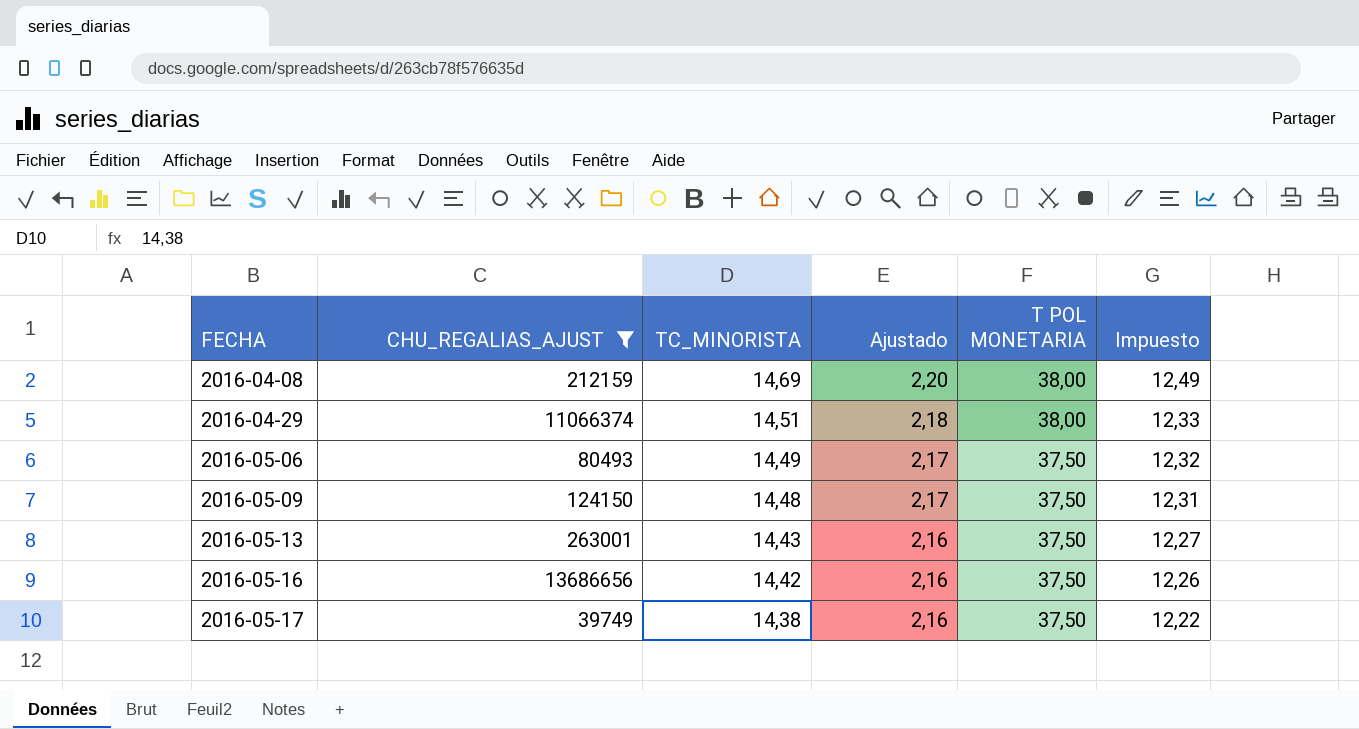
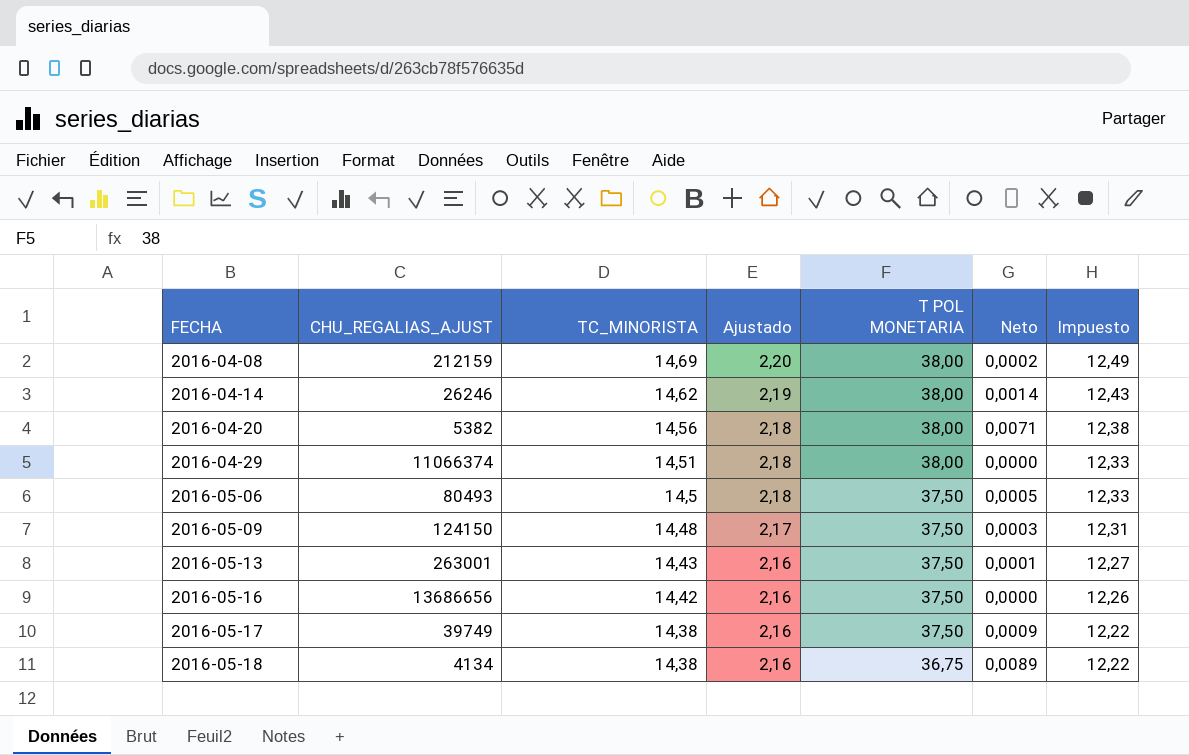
filter: CHU_REGALIAS_AJUST >= 39749 -> none
column Neto | formula: none -> [T POL MONETARIA] / [CHU_REGALIAS_AJUST]
2016-05-06 | TC_MINORISTA: 14,49 -> 14,5
2016-05-06 | Ajustado: 2,17 -> 2,18
2016-05-06 | Impuesto: 12,32 -> 12,33

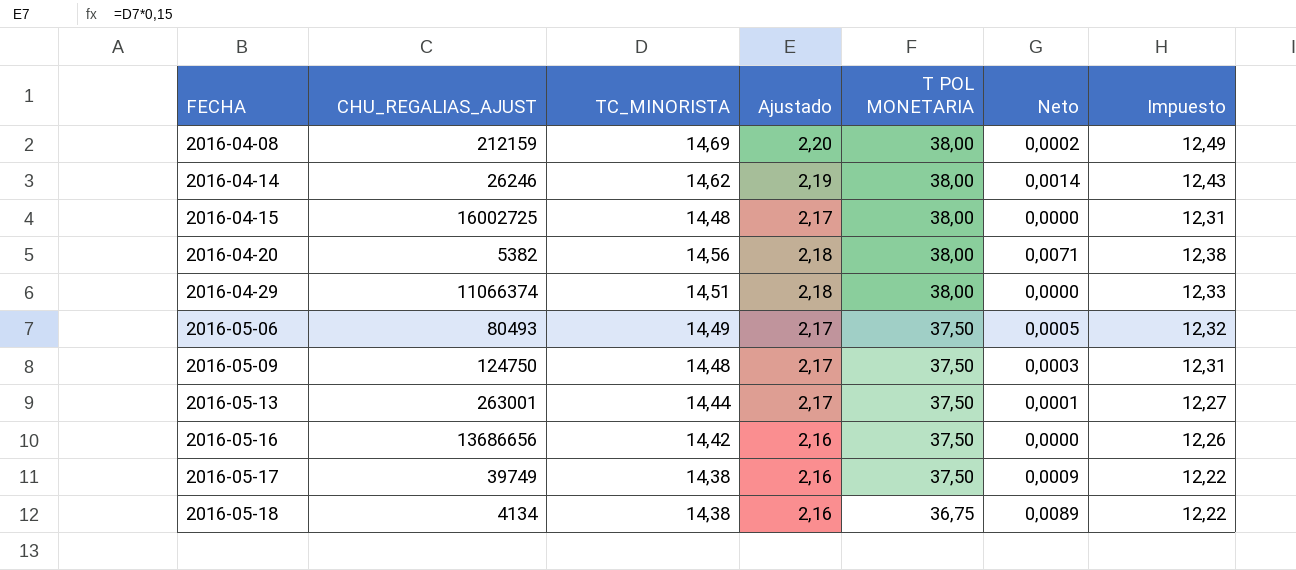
row 2016-04-15: none -> 16002725 | 14,48 | 2,17 | 38,00 | 0,0000 | 12,31
2016-05-06 | TC_MINORISTA: 14,5 -> 14,49
2016-05-06 | Ajustado: 2,18 -> 2,17
2016-05-06 | Impuesto: 12,33 -> 12,32
2016-05-09 | CHU_REGALIAS_AJUST: 124150 -> 124750
2016-05-13 | TC_MINORISTA: 14,43 -> 14,44
2016-05-13 | Ajustado: 2,16 -> 2,17

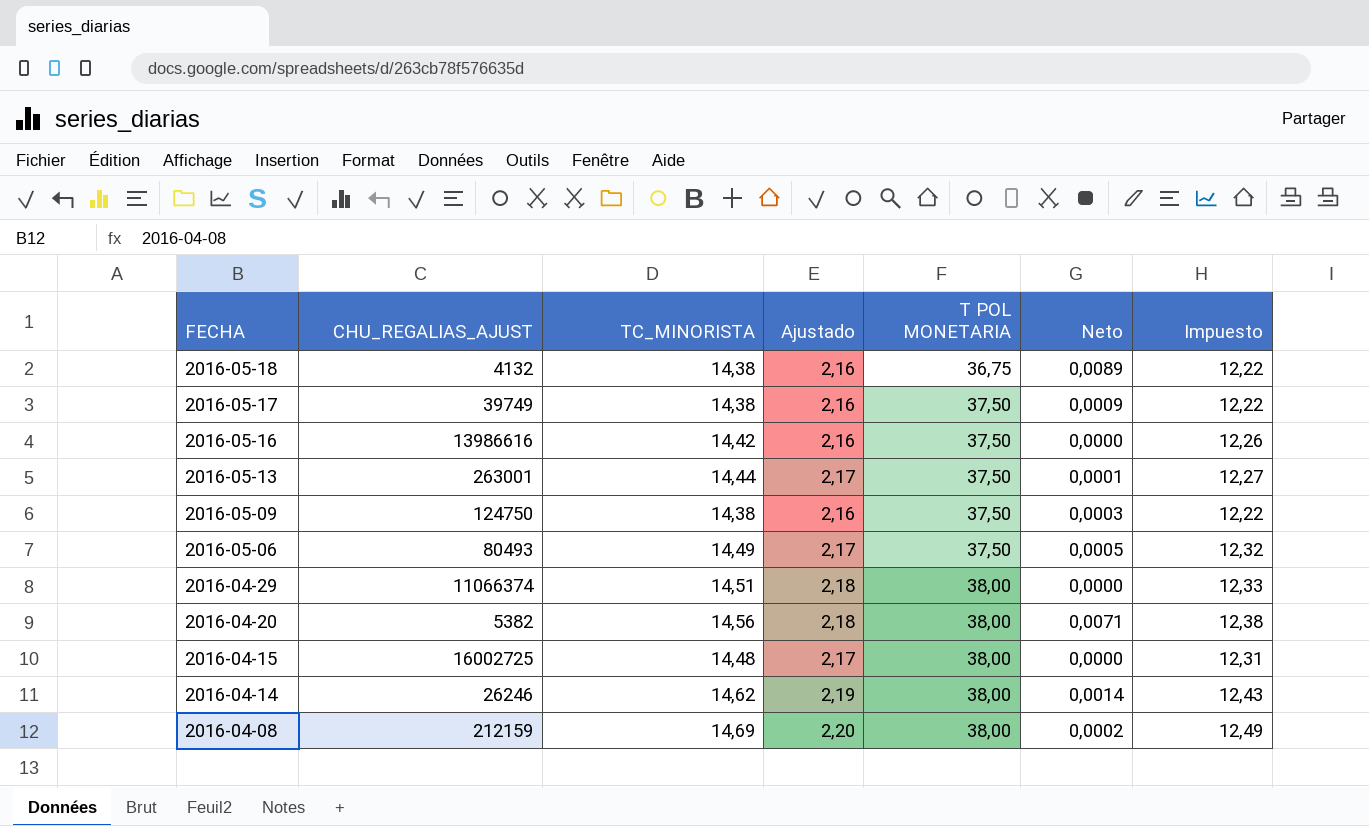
row order: FECHA ascending -> FECHA descending
2016-05-18 | CHU_REGALIAS_AJUST: 4134 -> 4132
2016-05-16 | CHU_REGALIAS_AJUST: 13686656 -> 13986616
2016-05-09 | TC_MINORISTA: 14,48 -> 14,38
2016-05-09 | Ajustado: 2,17 -> 2,16
2016-05-09 | Impuesto: 12,31 -> 12,22

